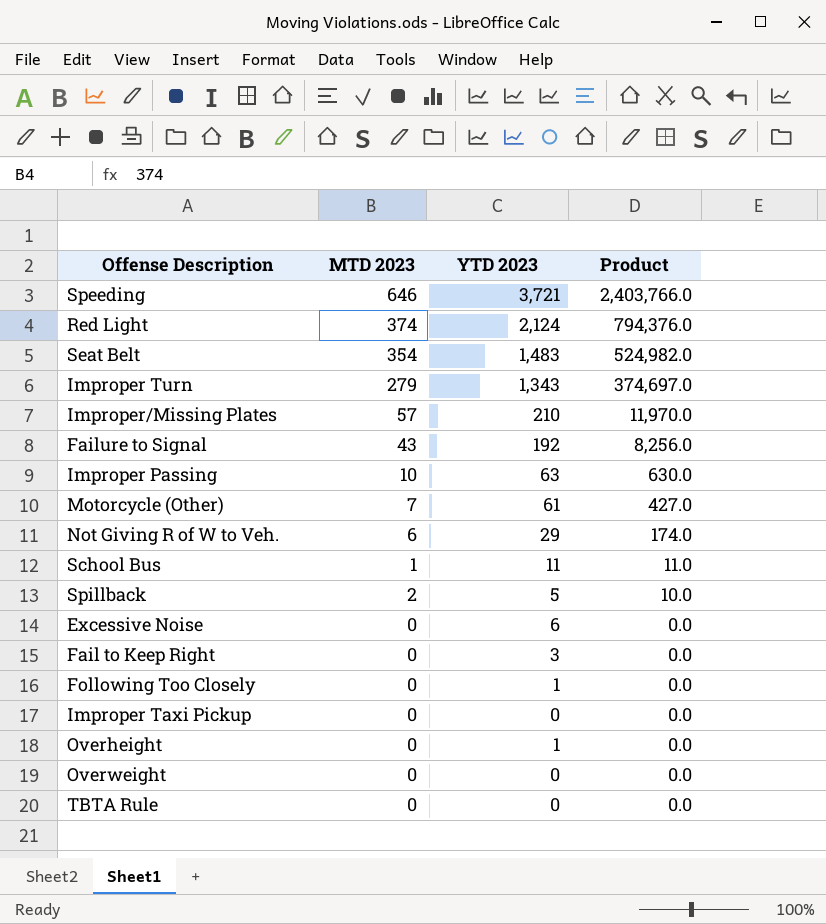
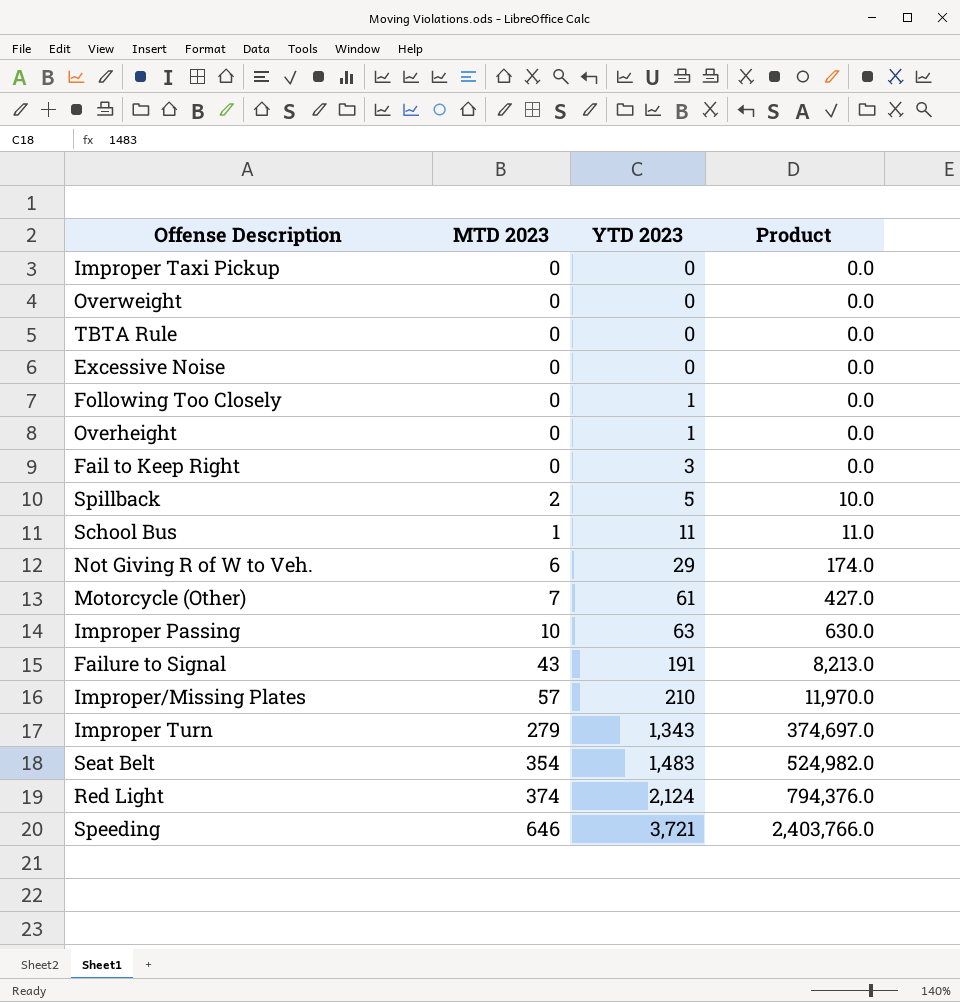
row order: Product descending -> YTD 2023 ascending
Excessive Noise | YTD 2023: 6 -> 0
Failure to Signal | YTD 2023: 192 -> 191
Failure to Signal | Product: 8,256.0 -> 8,213.0

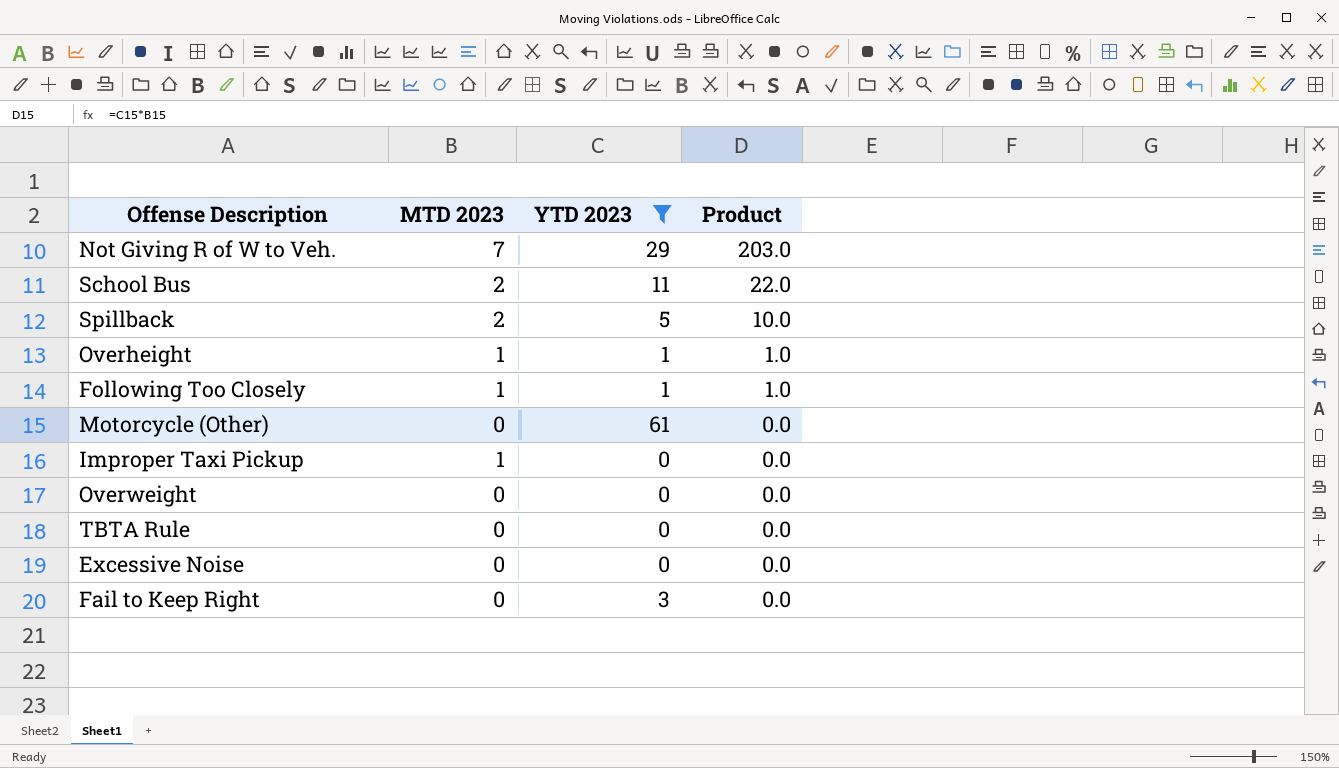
filter: none -> YTD 2023 <= 61
row order: YTD 2023 ascending -> Product descending
Not Giving R of W to Veh. | MTD 2023: 6 -> 7
Not Giving R of W to Veh. | Product: 174.0 -> 203.0
School Bus | MTD 2023: 1 -> 2
School Bus | Product: 11.0 -> 22.0
Overheight | MTD 2023: 0 -> 1
Overheight | Product: 0.0 -> 1.0
Following Too Closely | MTD 2023: 0 -> 1
Following Too Closely | Product: 0.0 -> 1.0
Motorcycle (Other) | MTD 2023: 7 -> 0
Motorcycle (Other) | Product: 427.0 -> 0.0
Improper Taxi Pickup | MTD 2023: 0 -> 1

